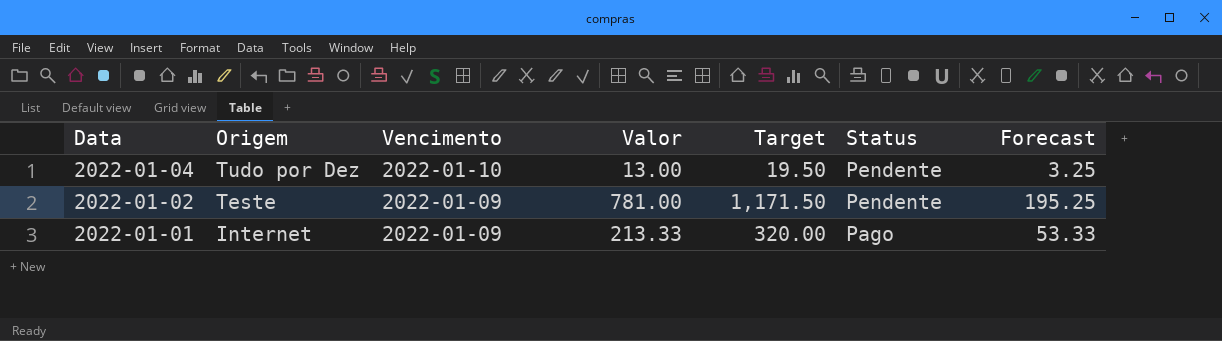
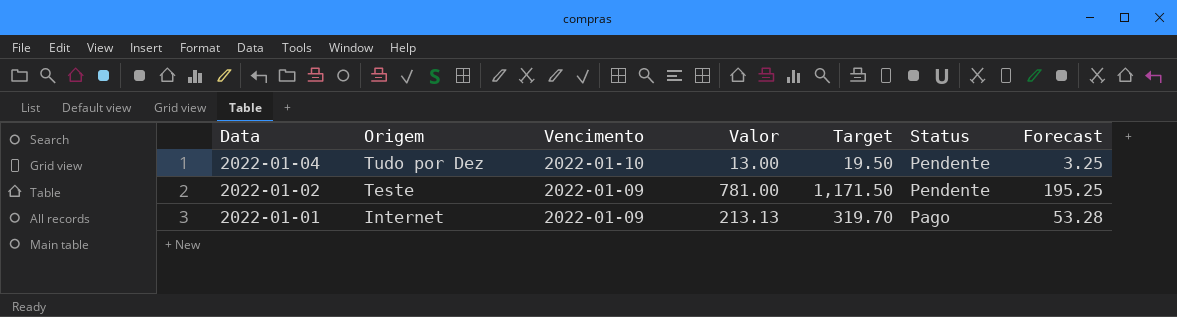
2022-01-01 | Valor: 213.33 -> 213.13
2022-01-01 | Target: 320.00 -> 319.70
2022-01-01 | Forecast: 53.33 -> 53.28

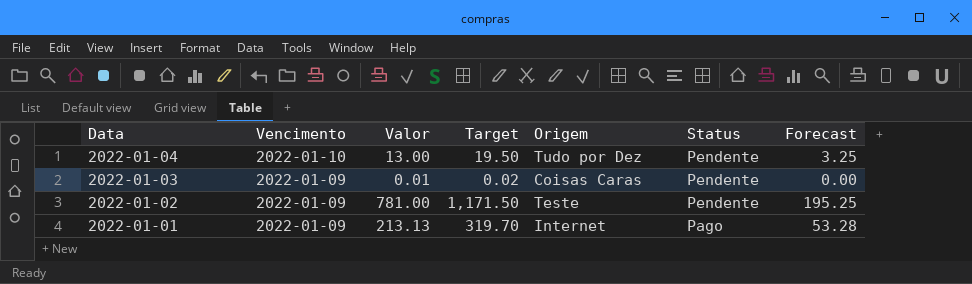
column Origem | position: 2 -> 5
row 2022-01-03: none -> 2022-01-09 | 0.01 | 0.02 | Coisas Caras | Pendente | 0.00

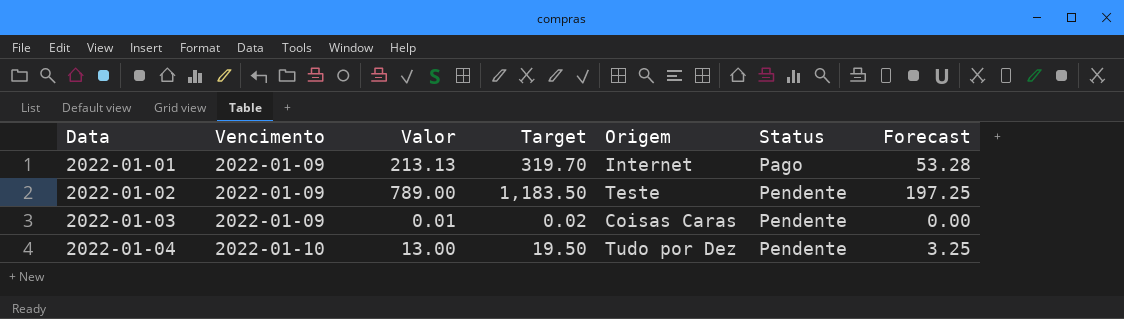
row order: Data descending -> Data ascending
2022-01-02 | Valor: 781.00 -> 789.00
2022-01-02 | Target: 1,171.50 -> 1,183.50
2022-01-02 | Forecast: 195.25 -> 197.25

